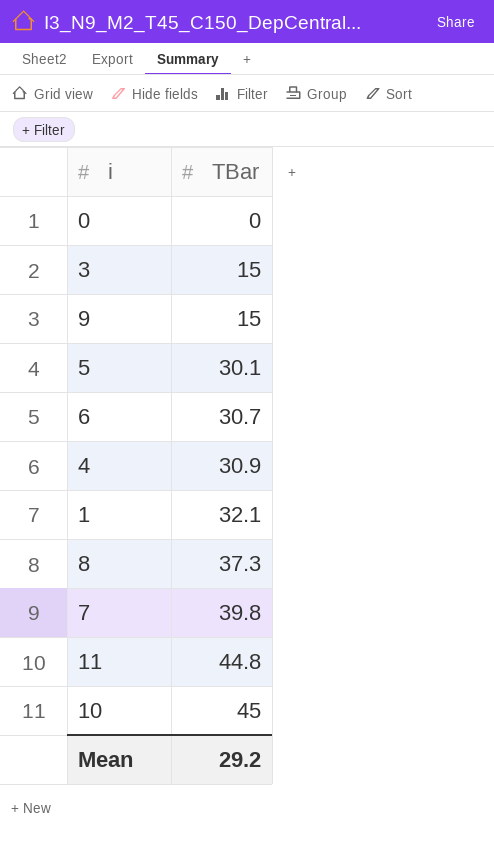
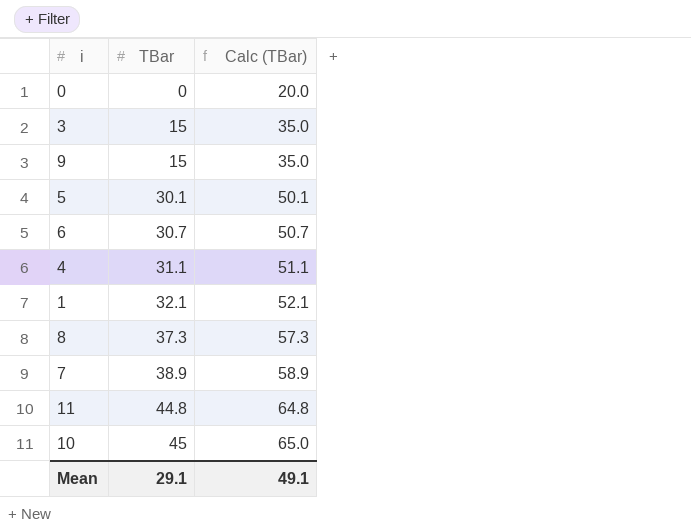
column Calc (TBar) | formula: none -> [TBar] + 20
4 | TBar: 30.9 -> 31.1
7 | TBar: 39.8 -> 38.9
Mean | TBar: 29.2 -> 29.1

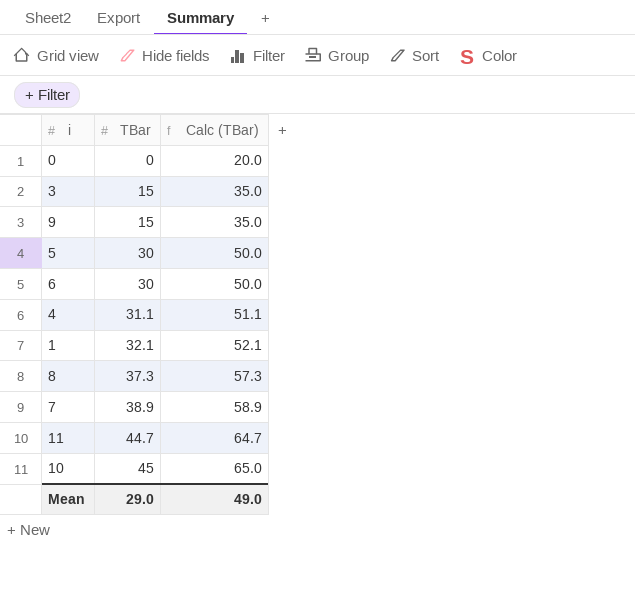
5 | TBar: 30.1 -> 30
5 | Calc (TBar): 50.1 -> 50.0
6 | TBar: 30.7 -> 30
6 | Calc (TBar): 50.7 -> 50.0
11 | TBar: 44.8 -> 44.7
11 | Calc (TBar): 64.8 -> 64.7
Mean | TBar: 29.1 -> 29.0
Mean | Calc (TBar): 49.1 -> 49.0

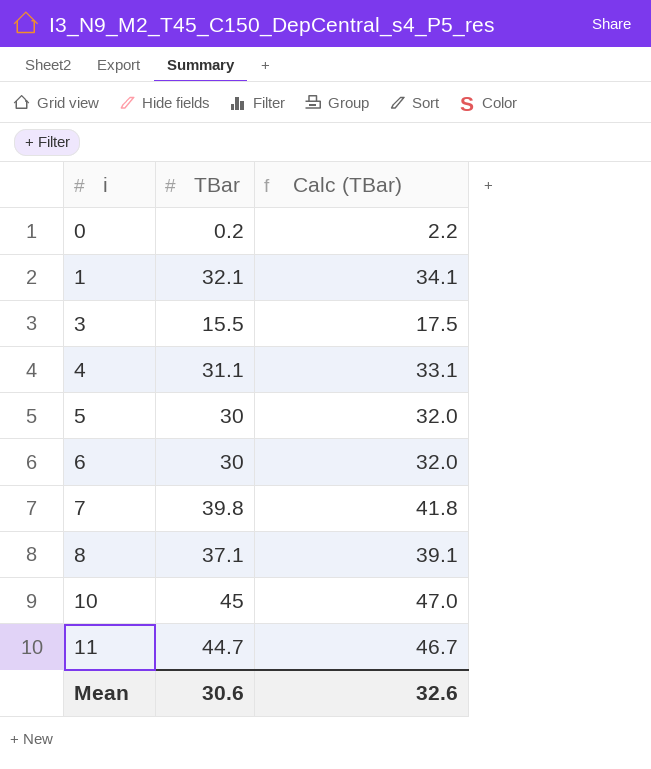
row order: TBar ascending -> i ascending
column Calc (TBar) | formula: [TBar] + 20 -> [TBar] + 2
row 9: 15 | 35.0 -> none
0 | TBar: 0 -> 0.2
3 | TBar: 15 -> 15.5
7 | TBar: 38.9 -> 39.8
8 | TBar: 37.3 -> 37.1
Mean | TBar: 29.0 -> 30.6
Mean | Calc (TBar): 49.0 -> 32.6

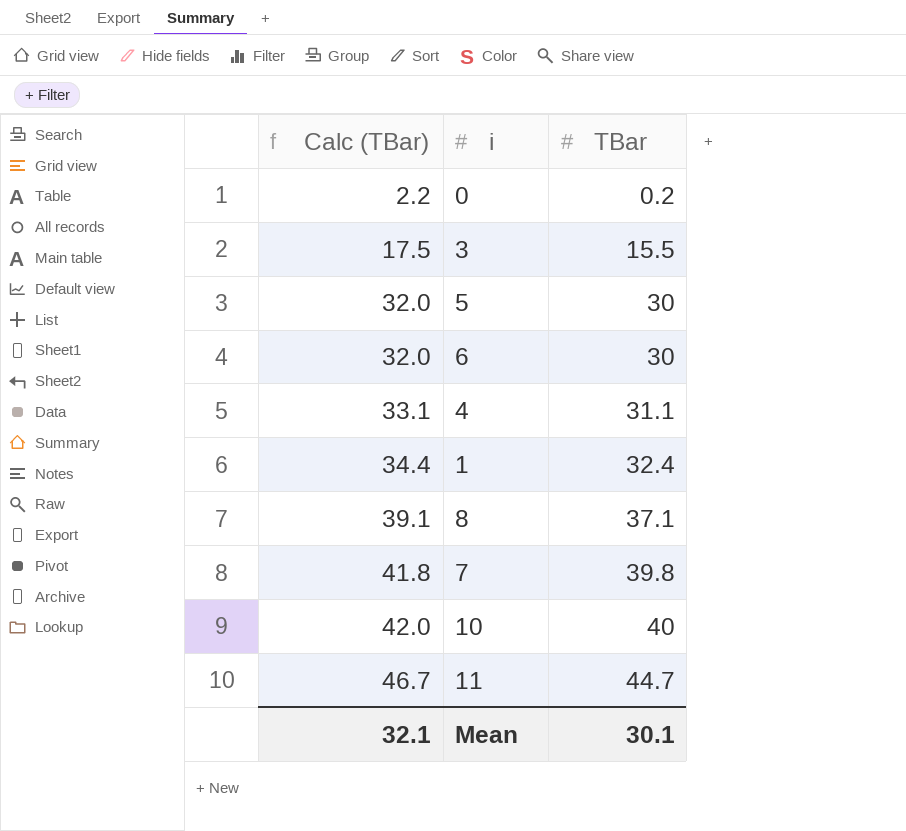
row order: i ascending -> Calc (TBar) ascending
column Calc (TBar) | position: 3 -> 1
1 | Calc (TBar): 34.1 -> 34.4
1 | TBar: 32.1 -> 32.4
10 | Calc (TBar): 47.0 -> 42.0
10 | TBar: 45 -> 40
Mean | Calc (TBar): 32.6 -> 32.1
Mean | TBar: 30.6 -> 30.1

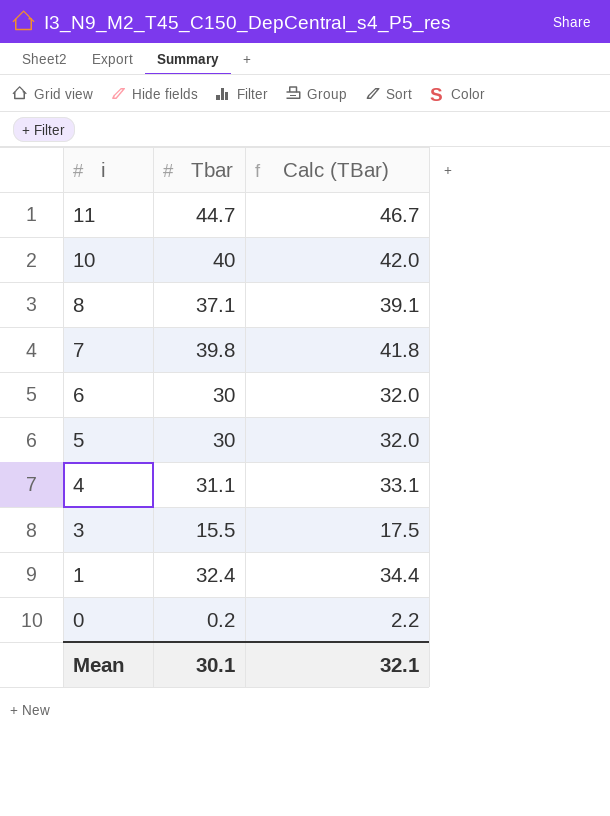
row order: Calc (TBar) ascending -> i descending
column name: TBar -> Tbar
column Calc (TBar) | position: 1 -> 3

